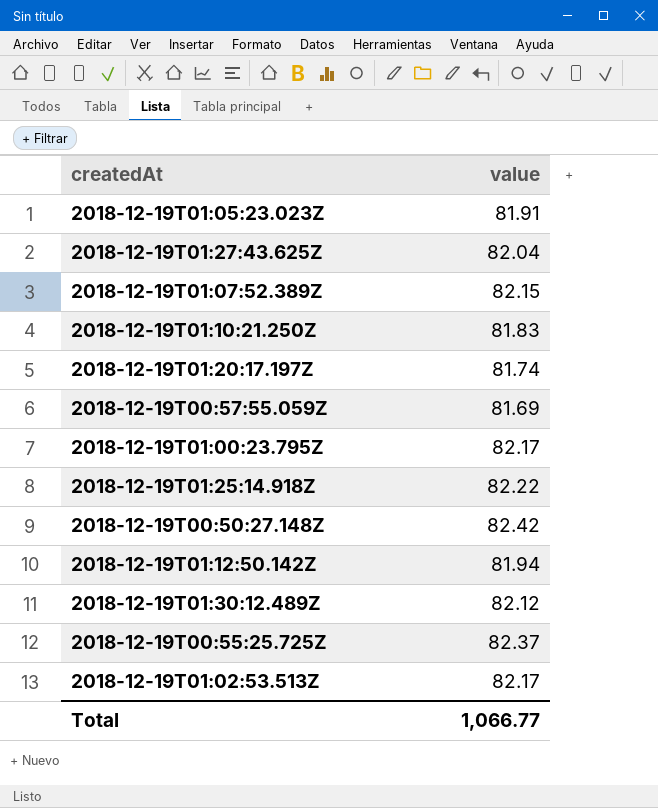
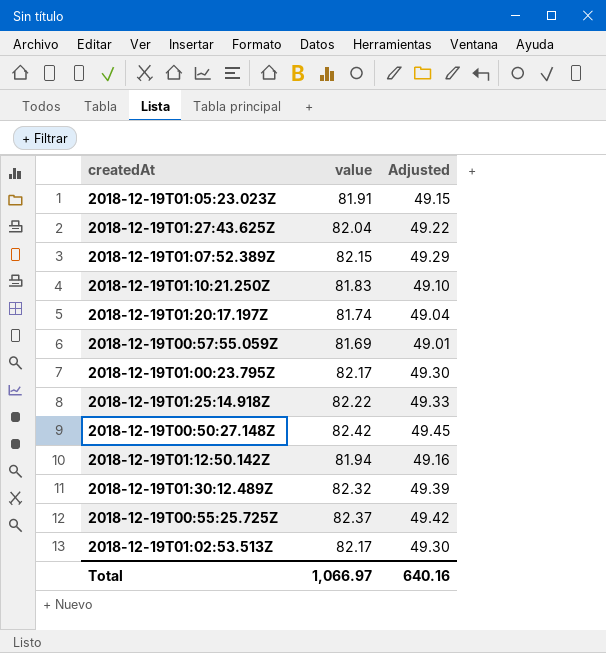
column Adjusted | formula: none -> [value] * 0.6
2018-12-19T01:30:12.489Z | value: 82.12 -> 82.32
Total | value: 1,066.77 -> 1,066.97

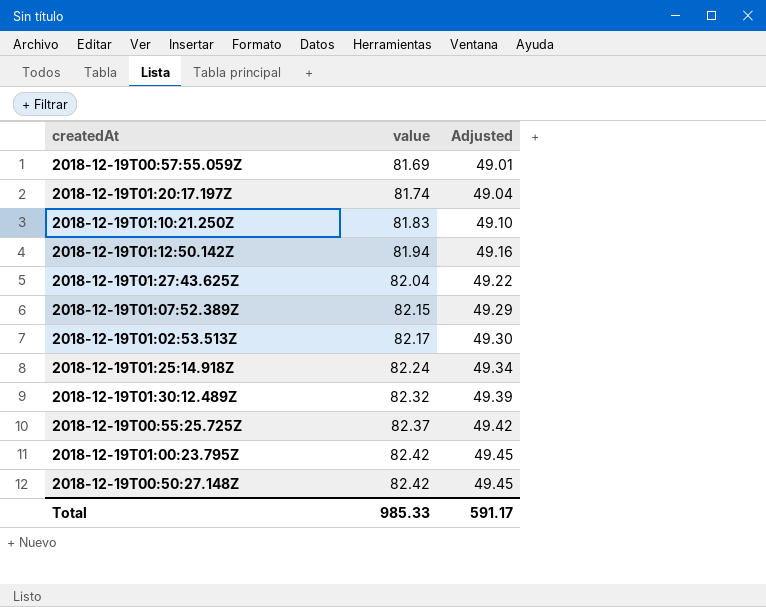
row order: none -> value ascending
row 2018-12-19T01:05:23.023Z: 81.91 | 49.15 -> none
2018-12-19T01:25:14.918Z | value: 82.22 -> 82.24
2018-12-19T01:25:14.918Z | Adjusted: 49.33 -> 49.34
2018-12-19T01:00:23.795Z | value: 82.17 -> 82.42
2018-12-19T01:00:23.795Z | Adjusted: 49.30 -> 49.45
Total | value: 1,066.97 -> 985.33
Total | Adjusted: 640.16 -> 591.17

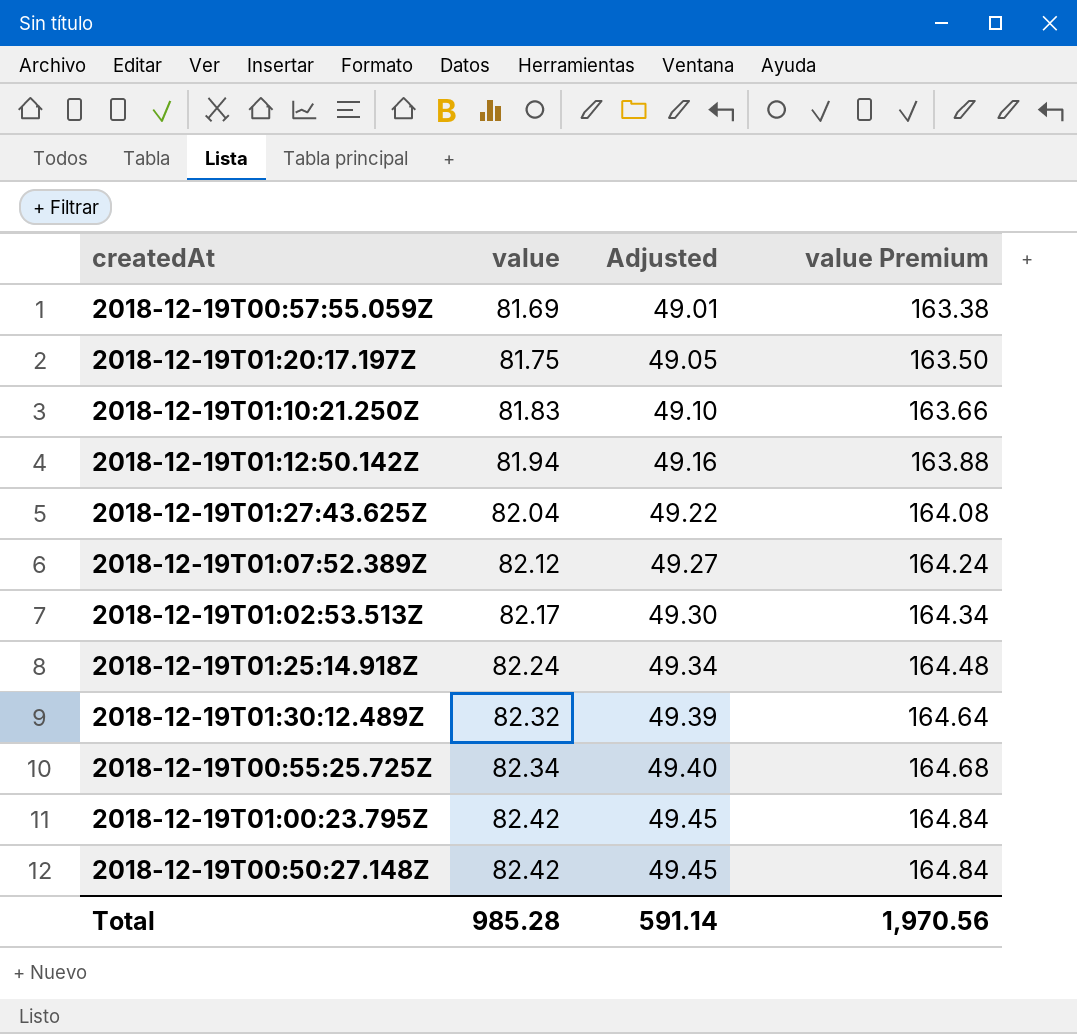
column value Premium | formula: none -> [value] * 2
2018-12-19T01:20:17.197Z | value: 81.74 -> 81.75
2018-12-19T01:20:17.197Z | Adjusted: 49.04 -> 49.05
2018-12-19T01:07:52.389Z | value: 82.15 -> 82.12
2018-12-19T01:07:52.389Z | Adjusted: 49.29 -> 49.27
2018-12-19T00:55:25.725Z | value: 82.37 -> 82.34
2018-12-19T00:55:25.725Z | Adjusted: 49.42 -> 49.40
Total | value: 985.33 -> 985.28
Total | Adjusted: 591.17 -> 591.14

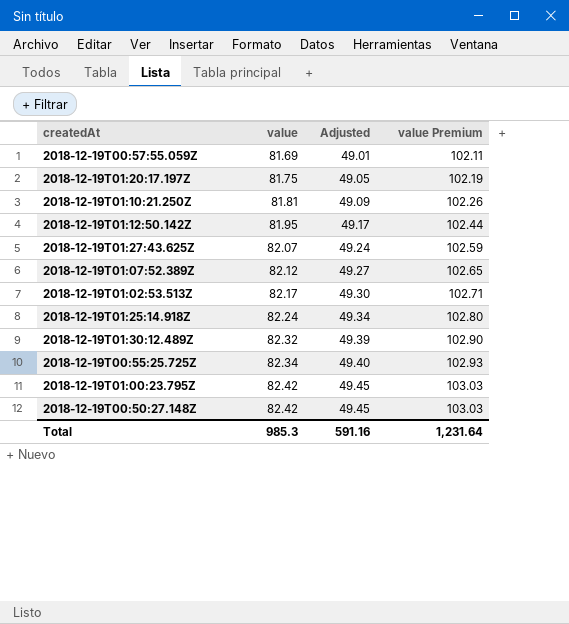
column value Premium | formula: [value] * 2 -> [value] * 1.25
2018-12-19T01:10:21.250Z | value: 81.83 -> 81.81
2018-12-19T01:10:21.250Z | Adjusted: 49.10 -> 49.09
2018-12-19T01:12:50.142Z | value: 81.94 -> 81.95
2018-12-19T01:12:50.142Z | Adjusted: 49.16 -> 49.17
2018-12-19T01:27:43.625Z | value: 82.04 -> 82.07
2018-12-19T01:27:43.625Z | Adjusted: 49.22 -> 49.24
Total | value: 985.28 -> 985.3
Total | Adjusted: 591.14 -> 591.16
Total | value Premium: 1,970.56 -> 1,231.64

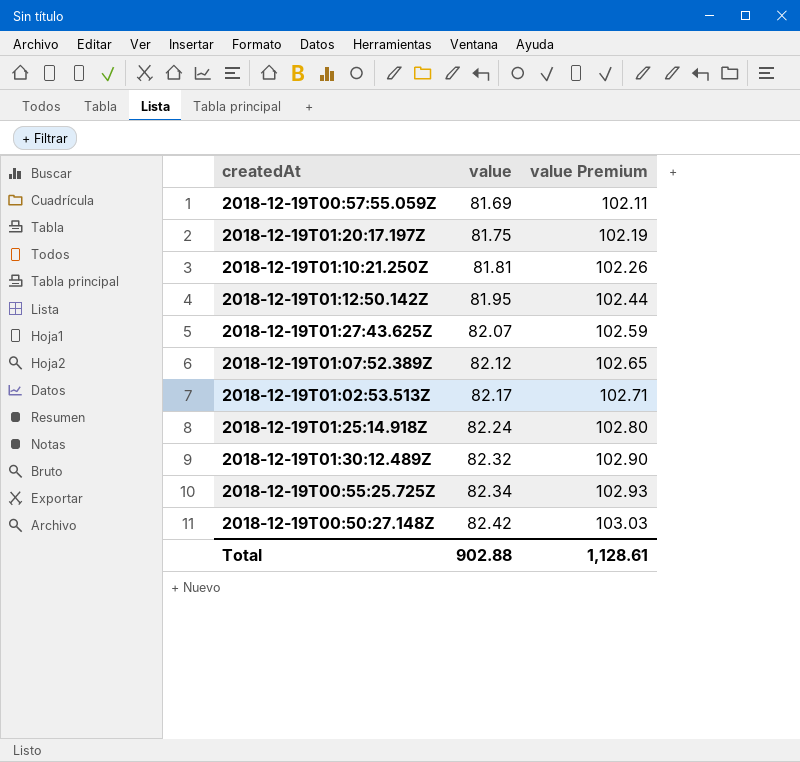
column Adjusted | formula: [value] * 0.6 -> none
row 2018-12-19T01:00:23.795Z: 82.42 | 49.45 | 103.03 -> none
Total | value: 985.3 -> 902.88
Total | value Premium: 1,231.64 -> 1,128.61

